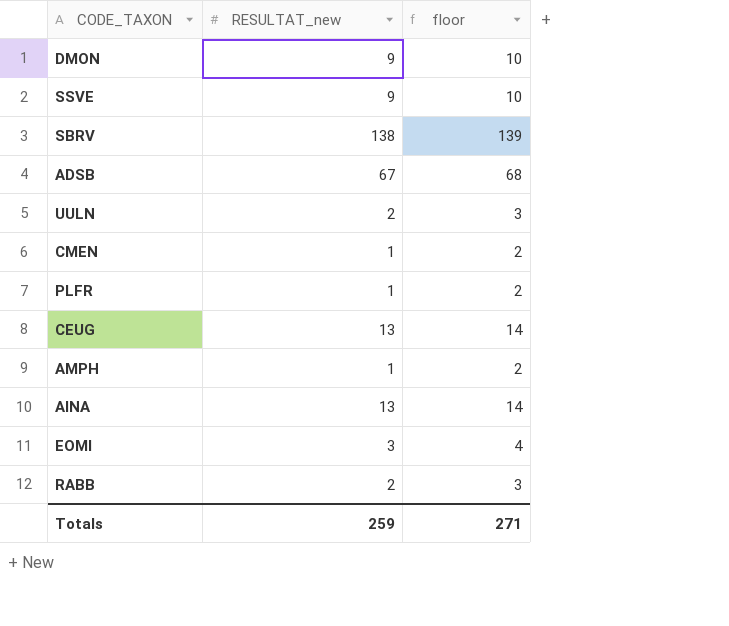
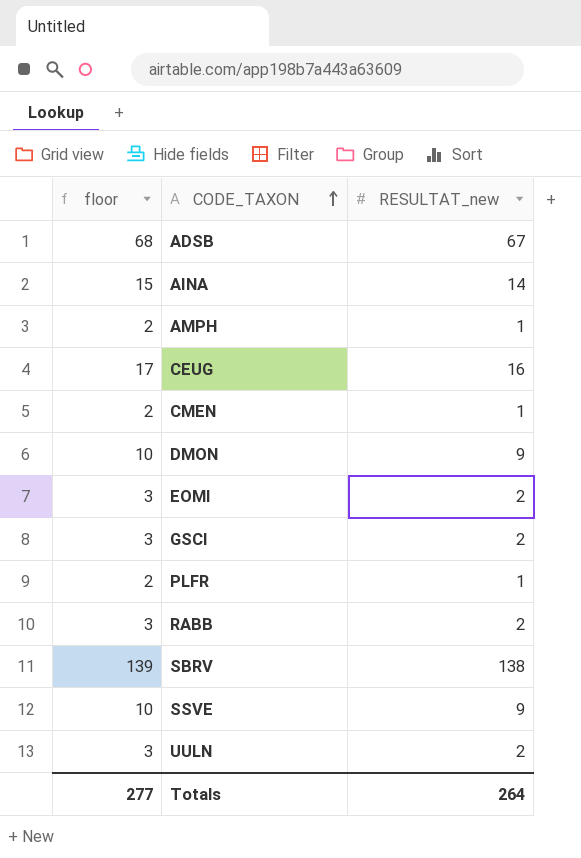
row order: none -> CODE_TAXON ascending
column floor | position: 3 -> 1
AINA | floor: 14 -> 15
AINA | RESULTAT_new: 13 -> 14
CEUG | floor: 14 -> 17
CEUG | RESULTAT_new: 13 -> 16
EOMI | floor: 4 -> 3
EOMI | RESULTAT_new: 3 -> 2
row GSCI: none -> 3 | 2
Totals | floor: 271 -> 277
Totals | RESULTAT_new: 259 -> 264

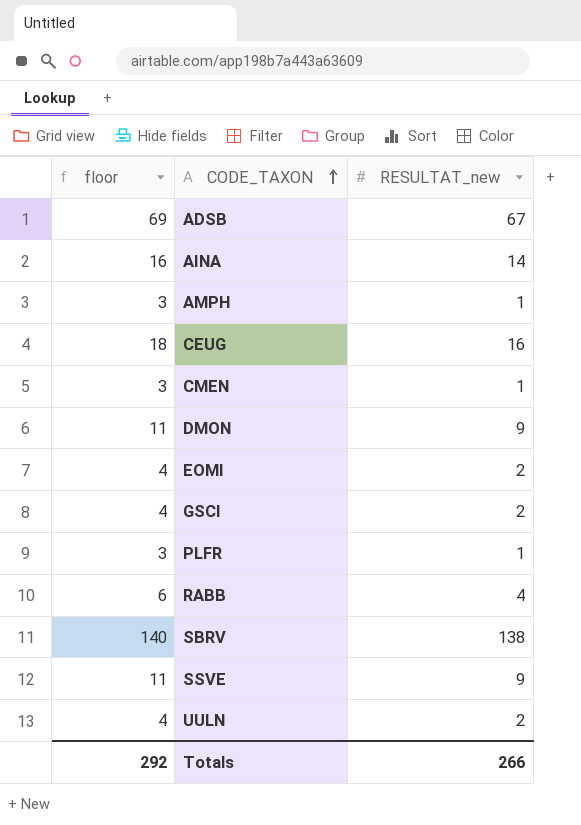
column floor | formula: [RESULTAT_new] + 1 -> [RESULTAT_new] + 2
RABB | RESULTAT_new: 2 -> 4
Totals | floor: 277 -> 292
Totals | RESULTAT_new: 264 -> 266

